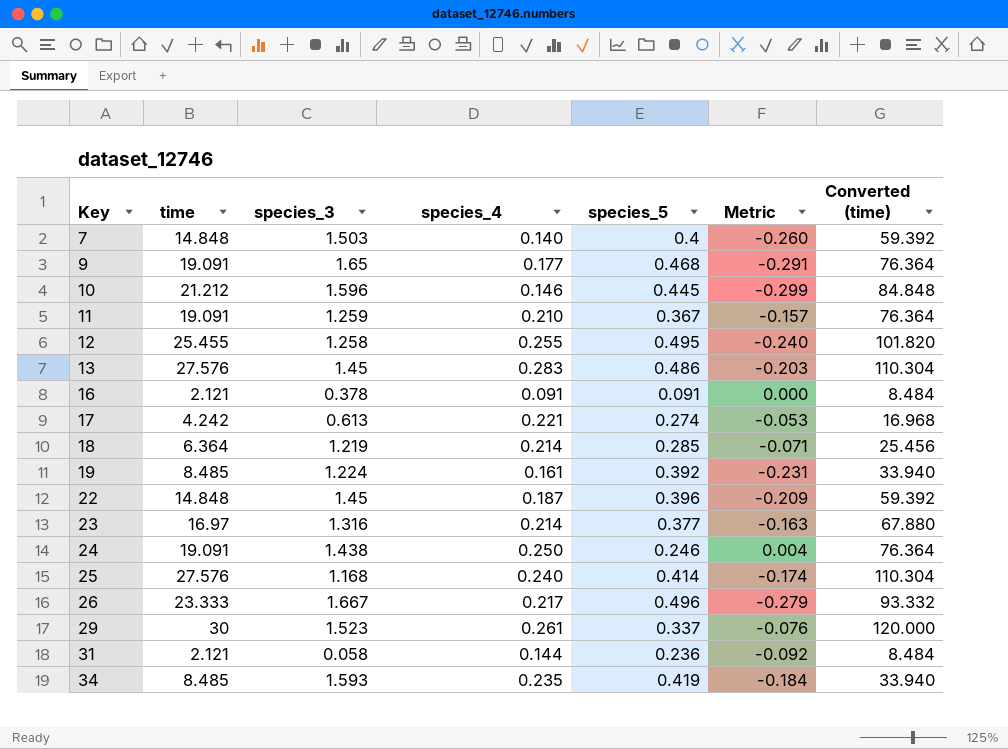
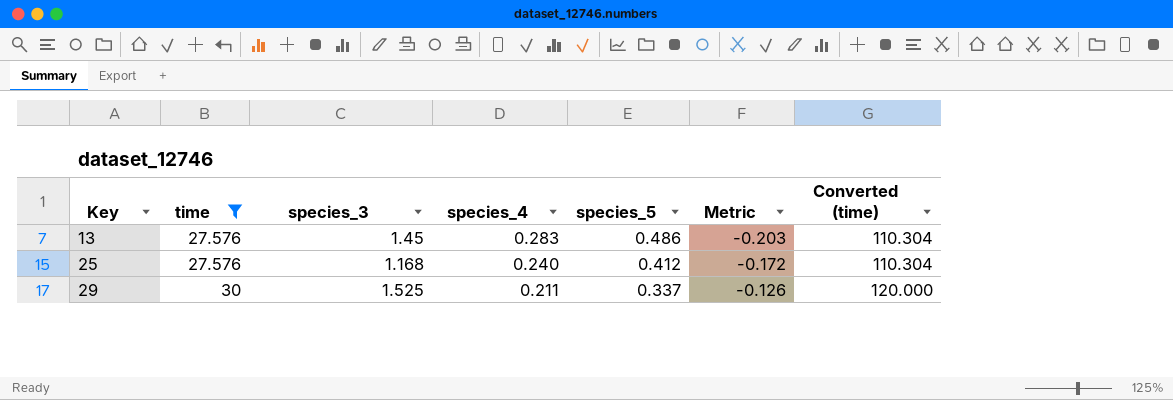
filter: none -> time >= 27.576
25 | species_5: 0.414 -> 0.412
25 | Metric: -0.174 -> -0.172
29 | species_3: 1.523 -> 1.525
29 | species_4: 0.261 -> 0.211
29 | Metric: -0.076 -> -0.126

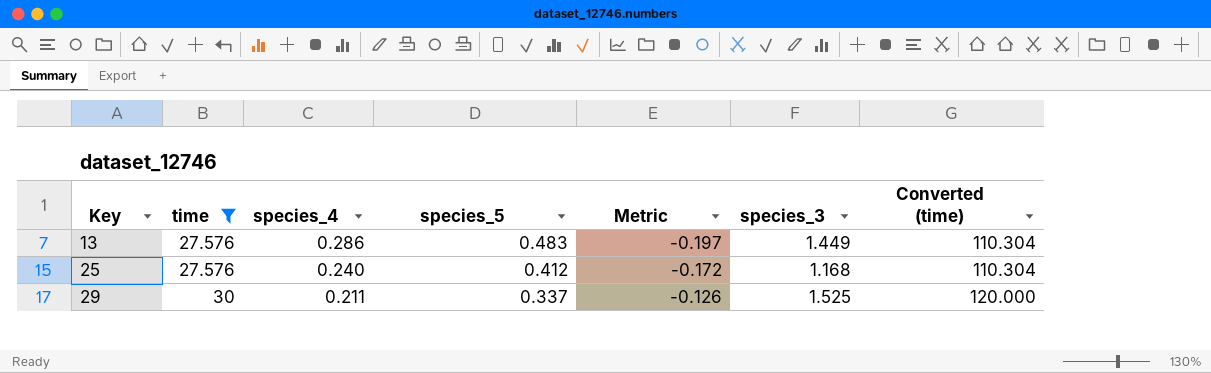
column species_3 | position: 3 -> 6
13 | species_4: 0.283 -> 0.286
13 | species_5: 0.486 -> 0.483
13 | Metric: -0.203 -> -0.197
13 | species_3: 1.45 -> 1.449

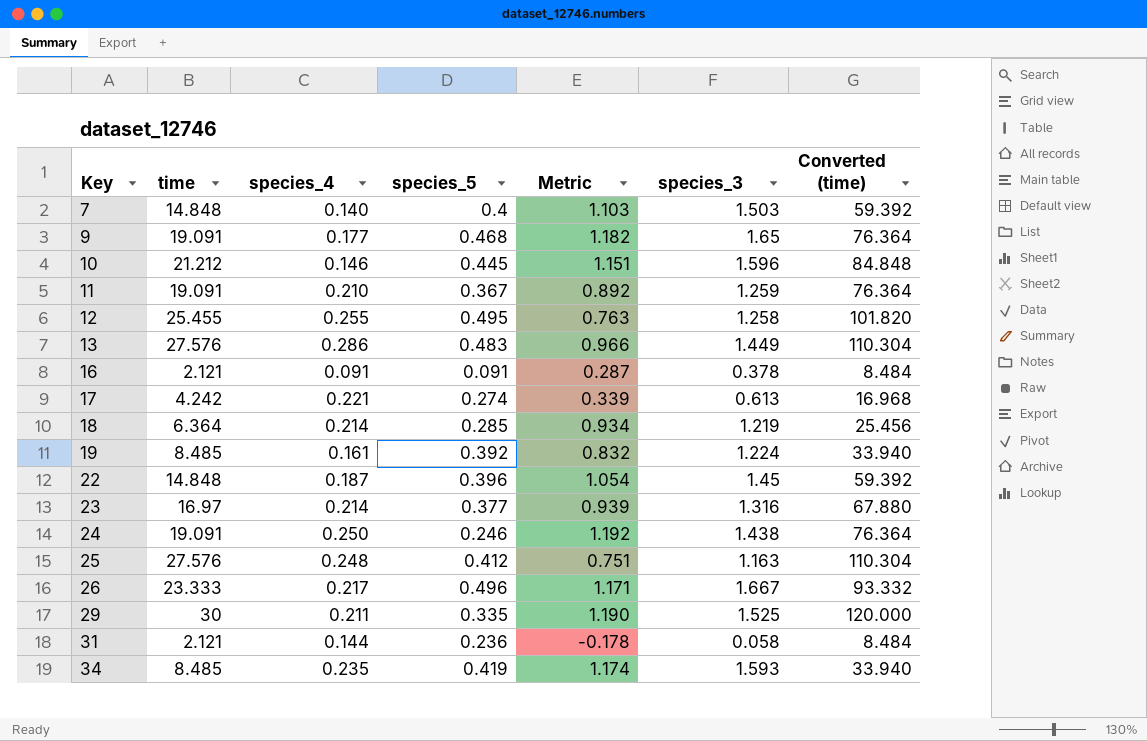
filter: time >= 27.576 -> none
column Metric | formula: [species_4] - [species_5] -> [species_3] - [species_5]
25 | species_4: 0.240 -> 0.248
25 | species_3: 1.168 -> 1.163
29 | species_5: 0.337 -> 0.335

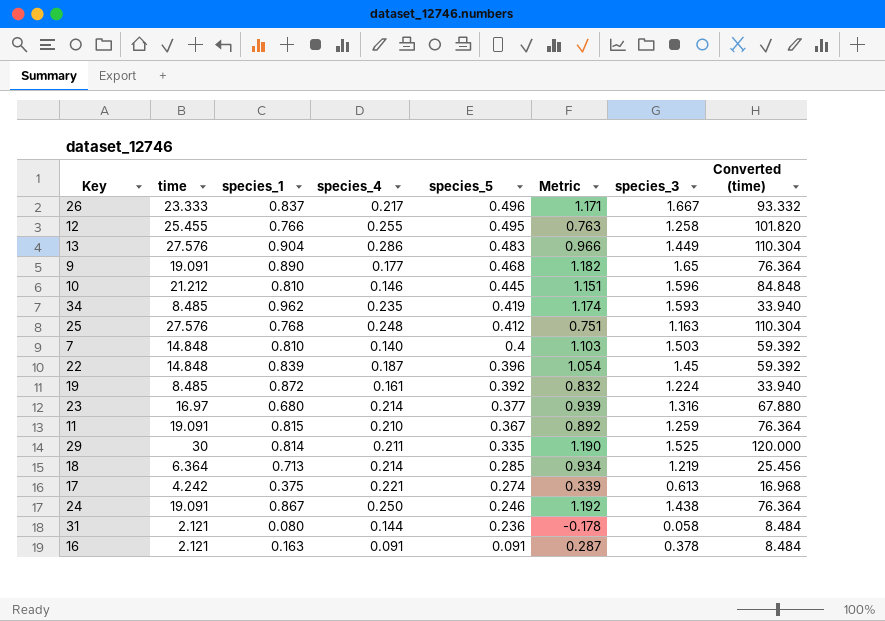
row order: Key ascending -> species_5 descending
column species_1 | position: none -> 3

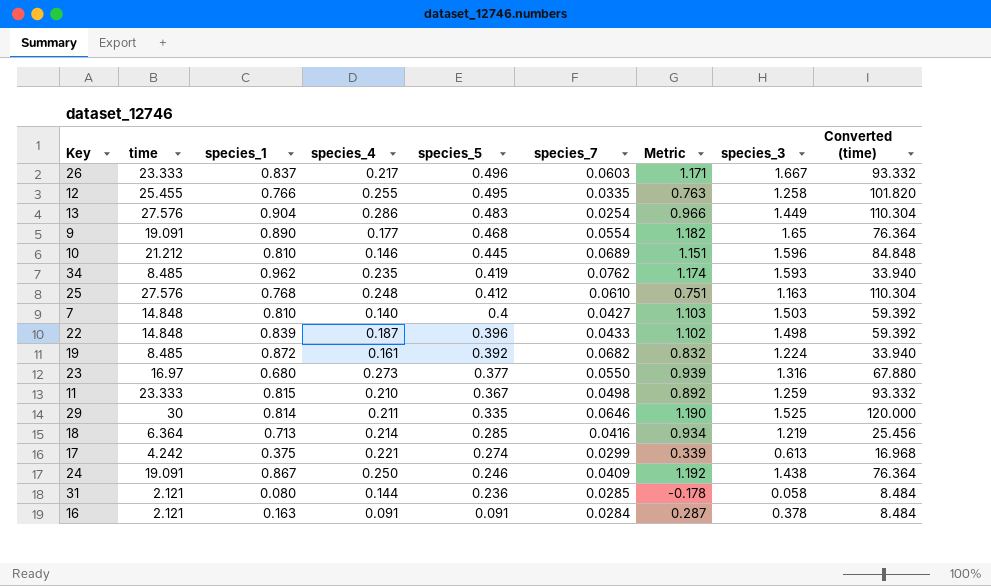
column species_7 | position: none -> 6
22 | Metric: 1.054 -> 1.102
22 | species_3: 1.45 -> 1.498
23 | species_4: 0.214 -> 0.273
11 | time: 19.091 -> 23.333
11 | Converted (time): 76.364 -> 93.332

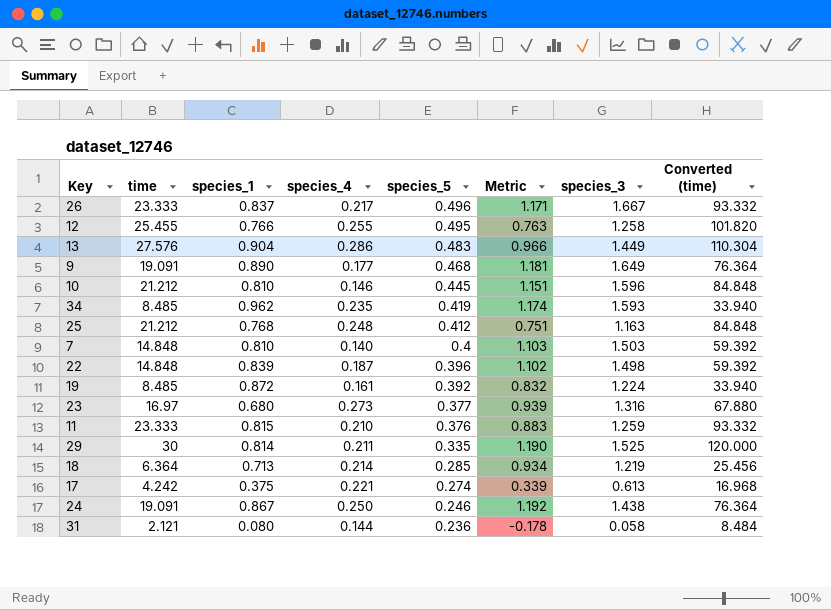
column species_7 | position: 6 -> none
row 16: 2.121 | 0.163 | 0.091 | 0.091 | 0.0284 | 0.287 | 0.378 | 8.484 -> none
9 | Metric: 1.182 -> 1.181
9 | species_3: 1.65 -> 1.649
25 | time: 27.576 -> 21.212
25 | Converted (time): 110.304 -> 84.848
11 | species_5: 0.367 -> 0.376
11 | Metric: 0.892 -> 0.883

